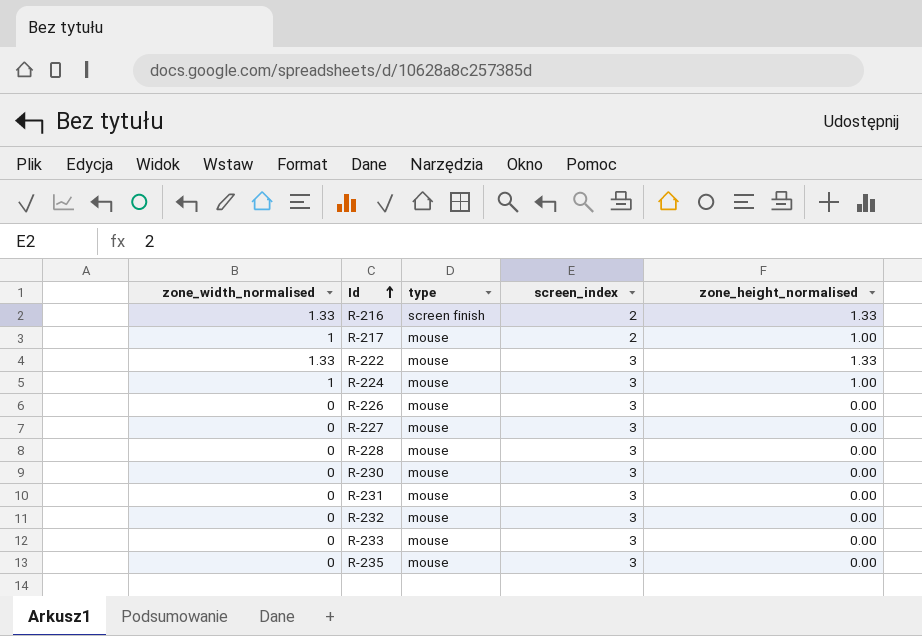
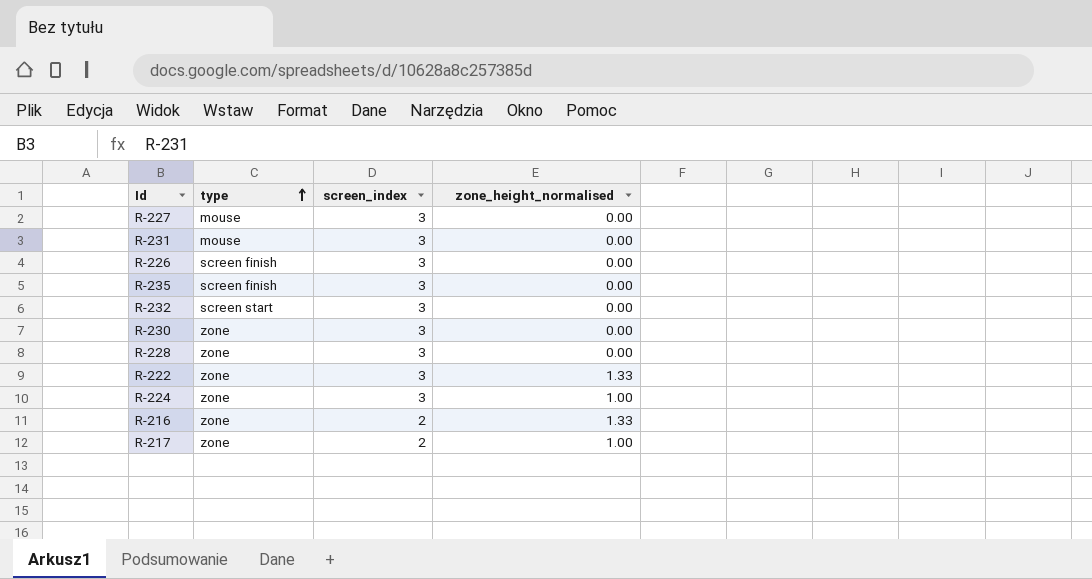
row order: Id ascending -> type ascending
column zone_width_normalised | position: 1 -> none
row R-233: 0 | mouse | 3 | 0.00 -> none
R-226 | type: mouse -> screen finish
R-235 | type: mouse -> screen finish
R-232 | type: mouse -> screen start
R-230 | type: mouse -> zone
R-228 | type: mouse -> zone
R-222 | type: mouse -> zone
R-224 | type: mouse -> zone
R-216 | type: screen finish -> zone
R-217 | type: mouse -> zone

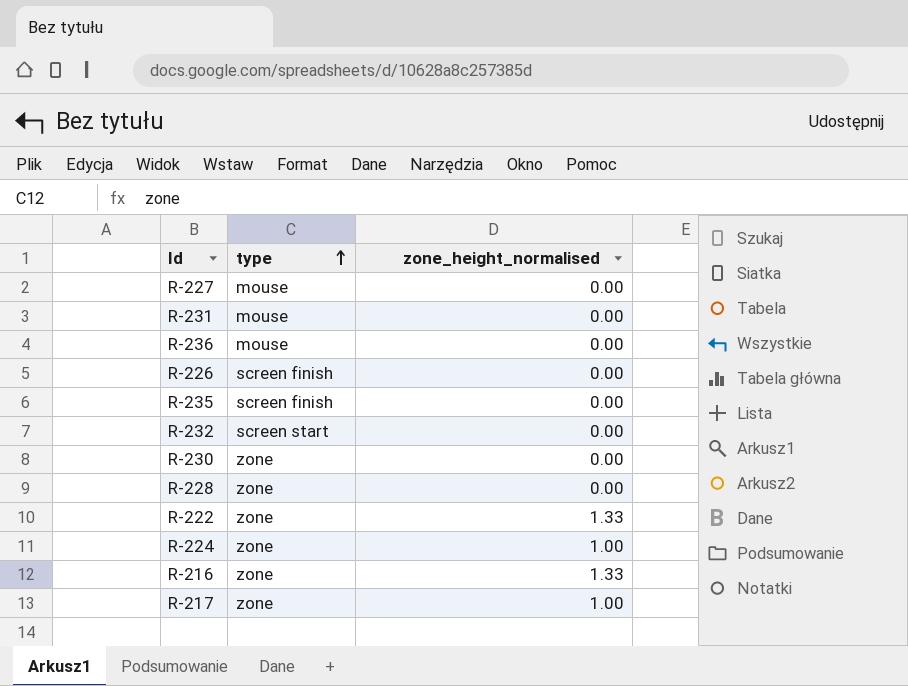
column screen_index | position: 3 -> none
row R-236: none -> mouse | 0.00

